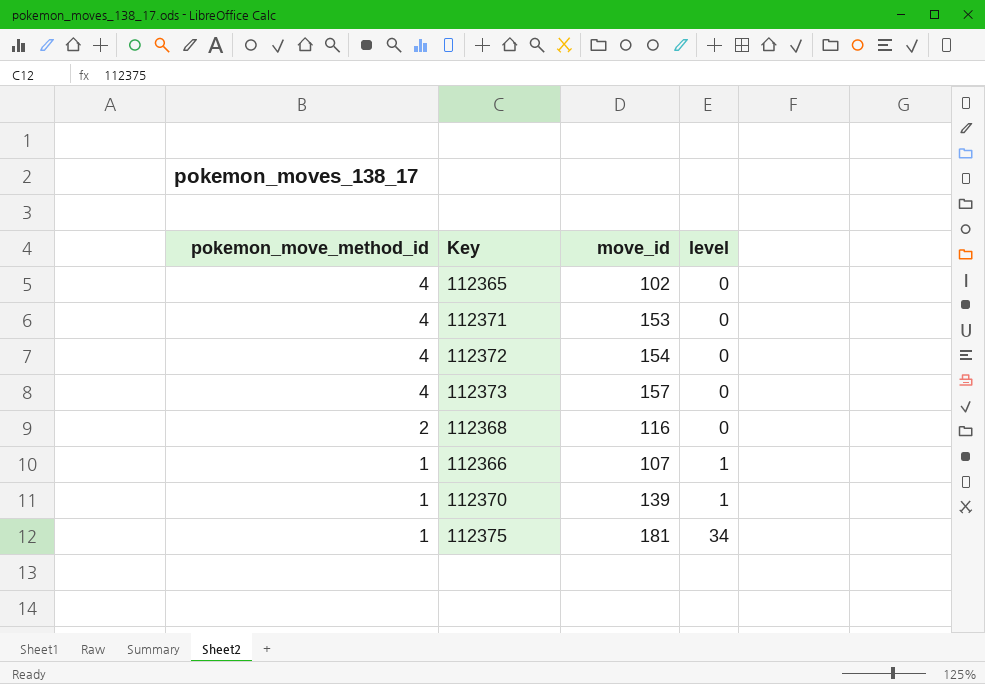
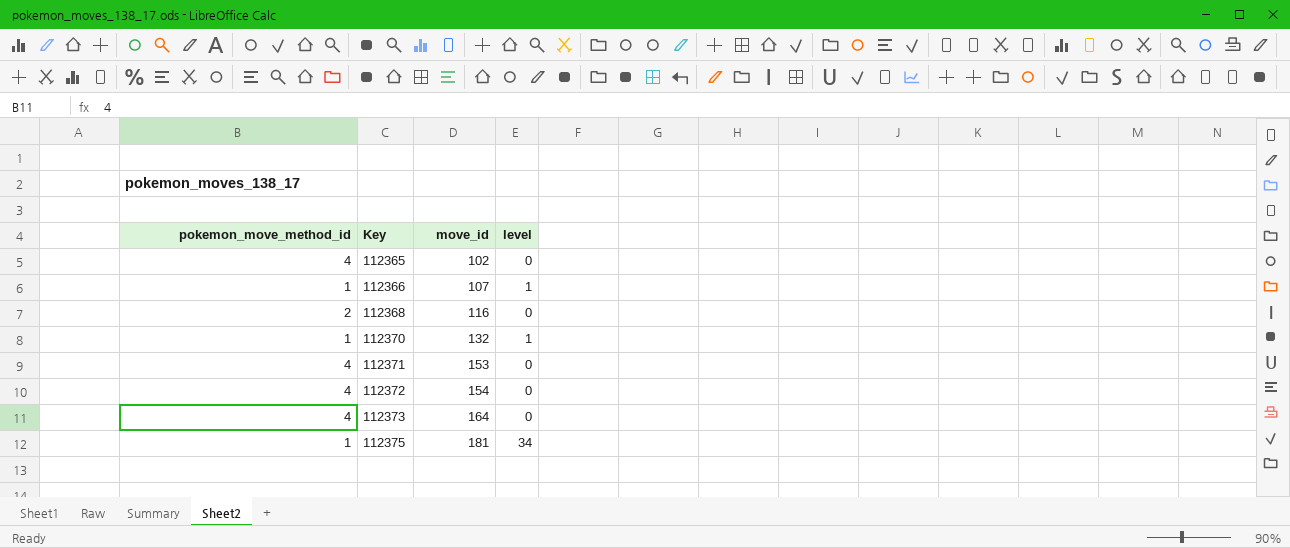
row order: pokemon_move_method_id descending -> Key ascending
112370 | move_id: 139 -> 132
112373 | move_id: 157 -> 164

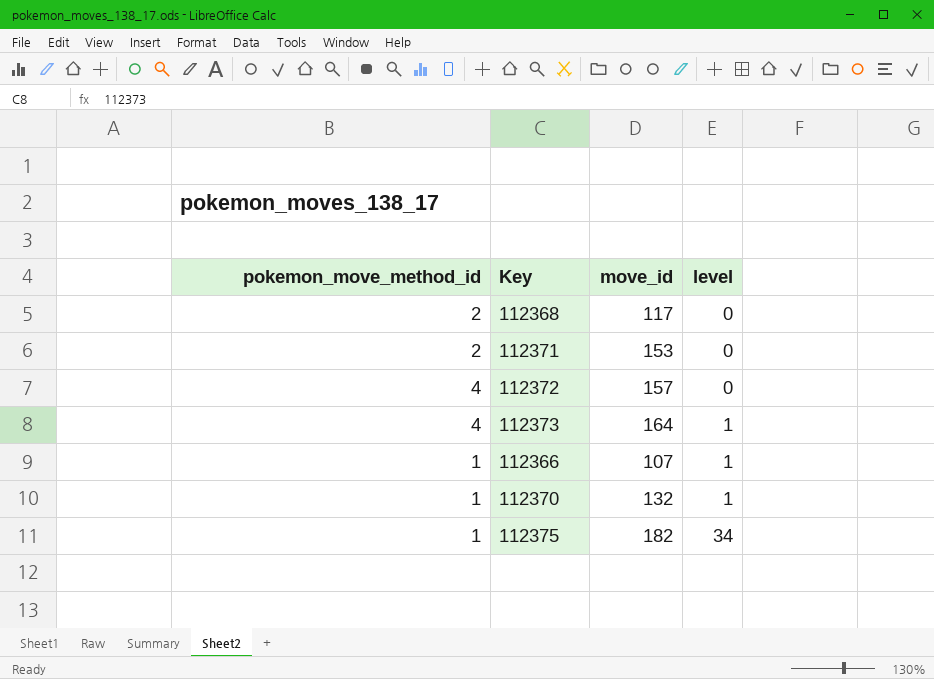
row order: Key ascending -> level ascending
row 112365: 4 | 102 | 0 -> none
112368 | move_id: 116 -> 117
112371 | pokemon_move_method_id: 4 -> 2
112372 | move_id: 154 -> 157
112373 | level: 0 -> 1
112375 | move_id: 181 -> 182

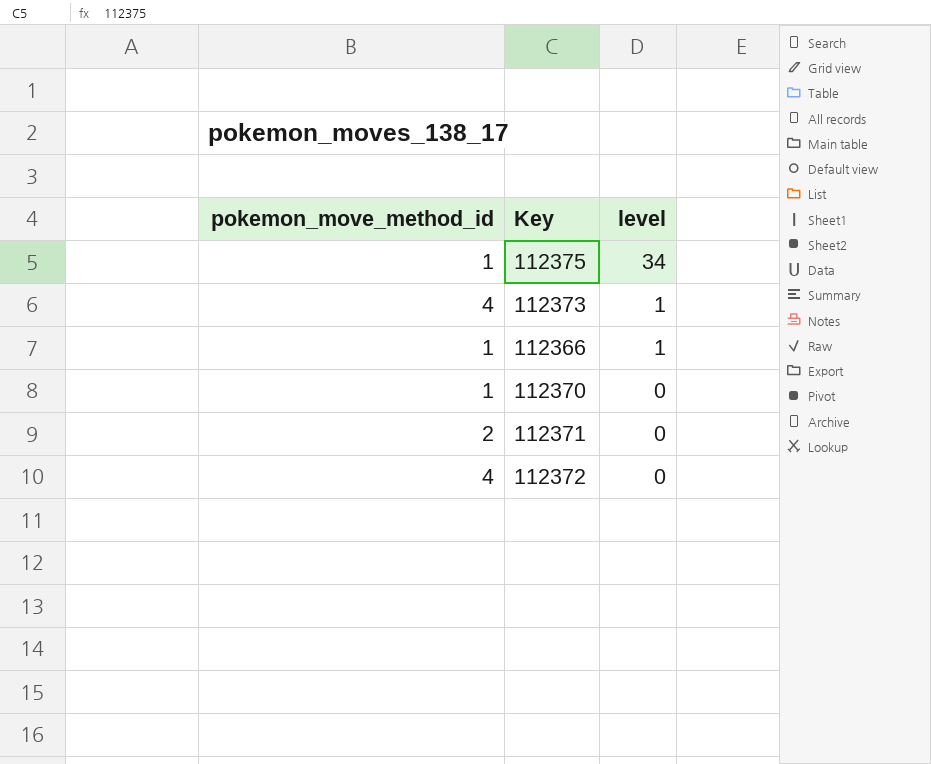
row order: level ascending -> level descending
column move_id | position: 3 -> none
row 112368: 2 | 117 | 0 -> none
112370 | level: 1 -> 0

